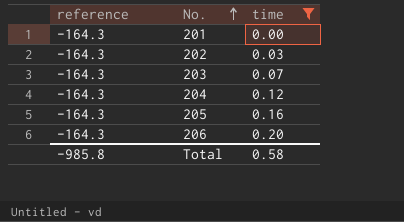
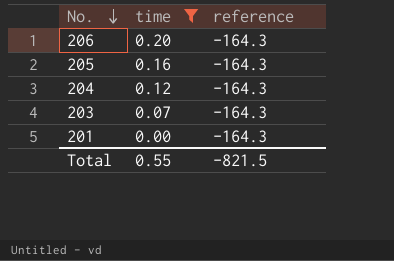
row order: No. ascending -> No. descending
column reference | position: 1 -> 3
row 202: -164.3 | 0.03 -> none
Total | time: 0.58 -> 0.55
Total | reference: -985.8 -> -821.5

